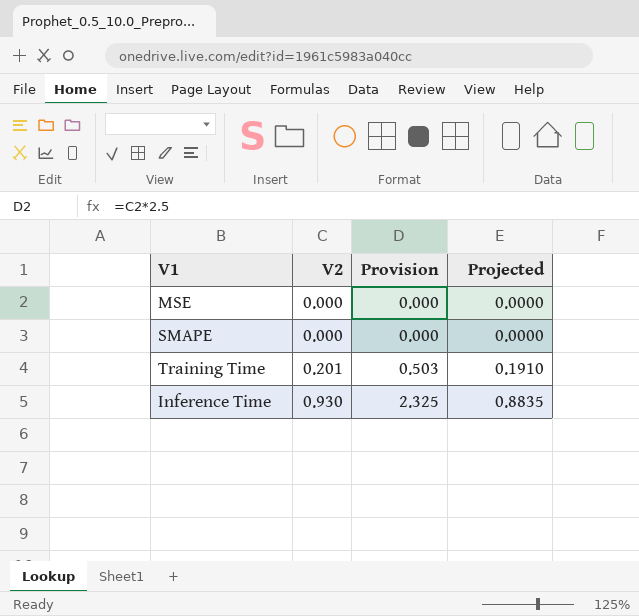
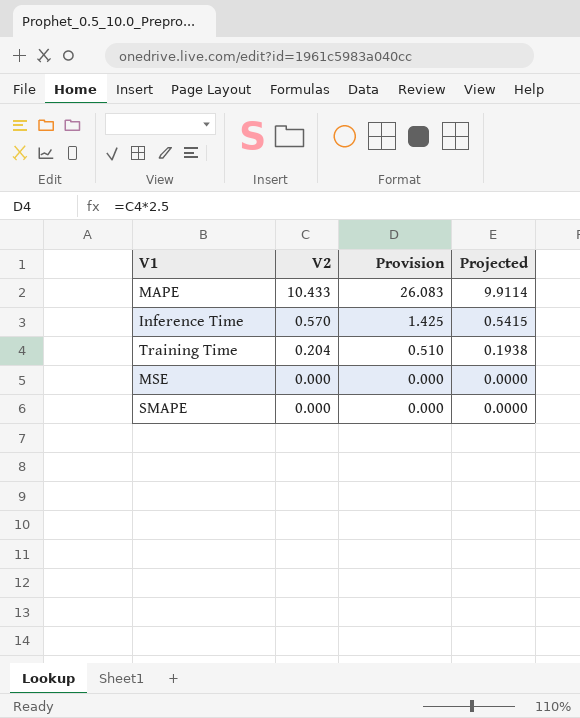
row order: V2 ascending -> V2 descending
row MAPE: none -> 10.433 | 26.083 | 9.9114
Inference Time | V2: 0.930 -> 0.570
Inference Time | Provision: 2.325 -> 1.425
Inference Time | Projected: 0.8835 -> 0.5415
Training Time | V2: 0.201 -> 0.204
Training Time | Provision: 0.503 -> 0.510
Training Time | Projected: 0.1910 -> 0.1938

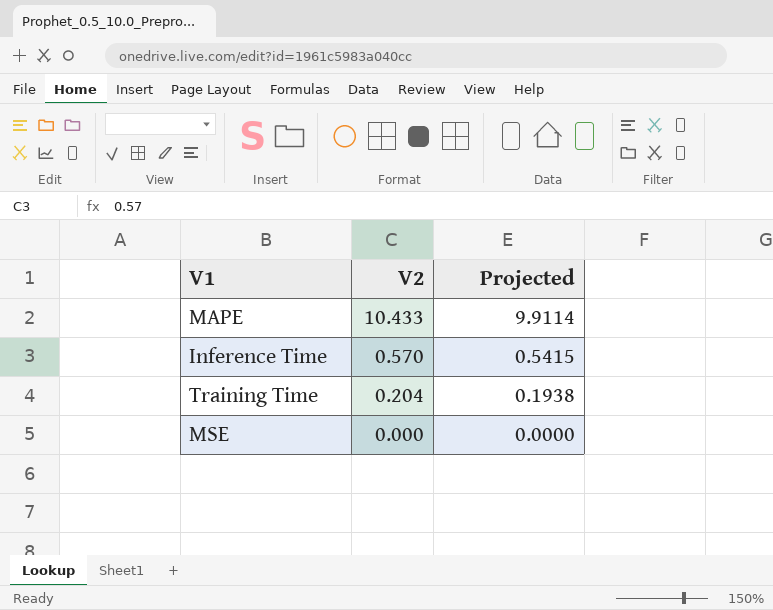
column Provision | formula: [V2] * 2.5 -> none
row SMAPE: 0.000 | 0.000 | 0.0000 -> none

